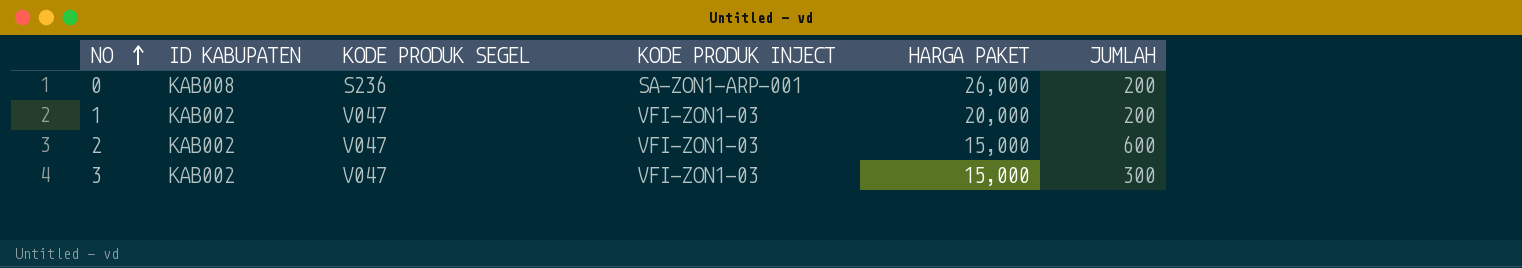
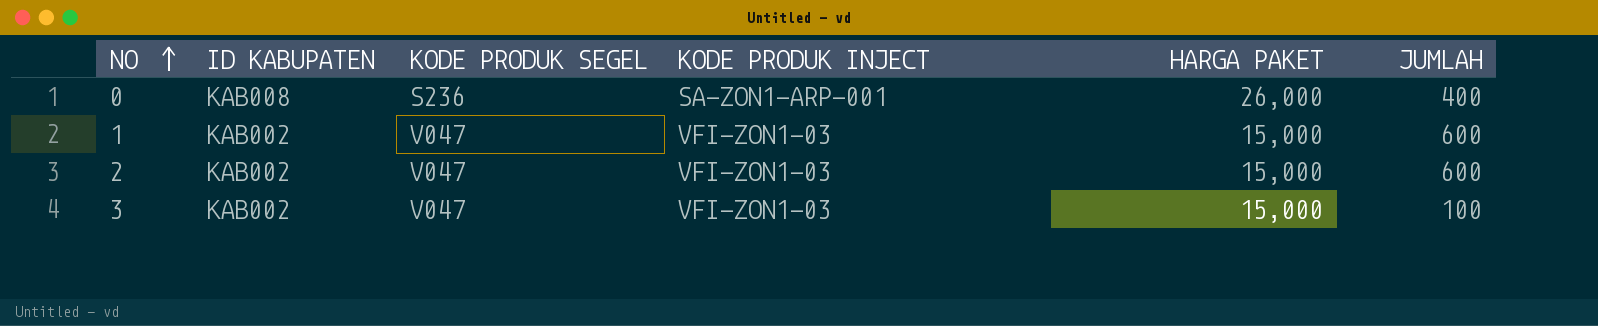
0 | JUMLAH: 200 -> 400
1 | HARGA PAKET: 20,000 -> 15,000
1 | JUMLAH: 200 -> 600
3 | JUMLAH: 300 -> 100

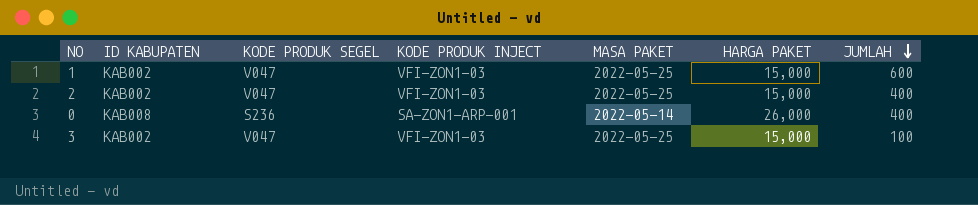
row order: NO ascending -> JUMLAH descending
column MASA PAKET | position: none -> 5
2 | JUMLAH: 600 -> 400

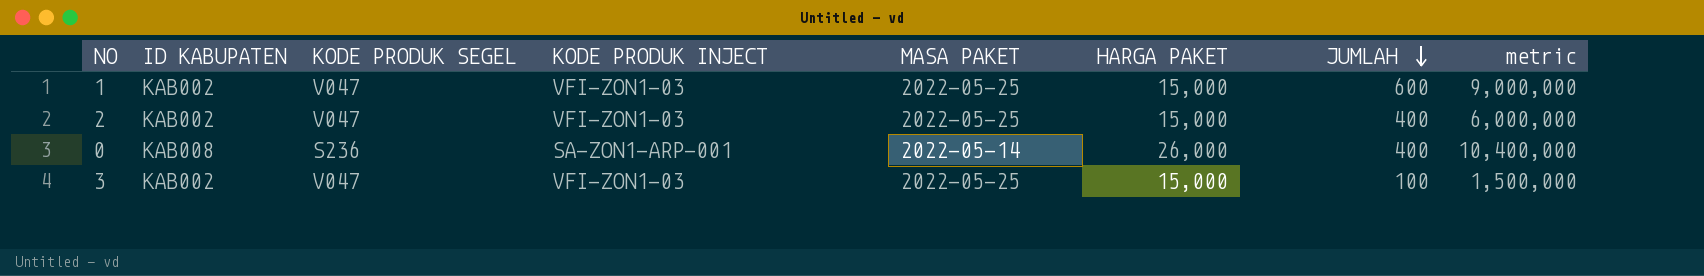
column metric | formula: none -> [HARGA PAKET] * [JUMLAH]

